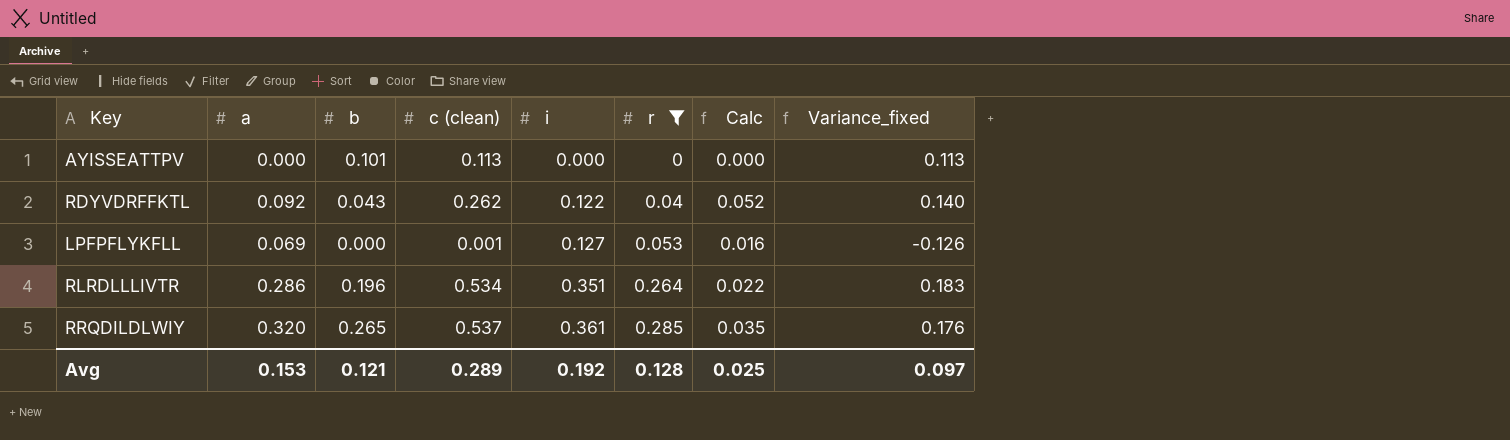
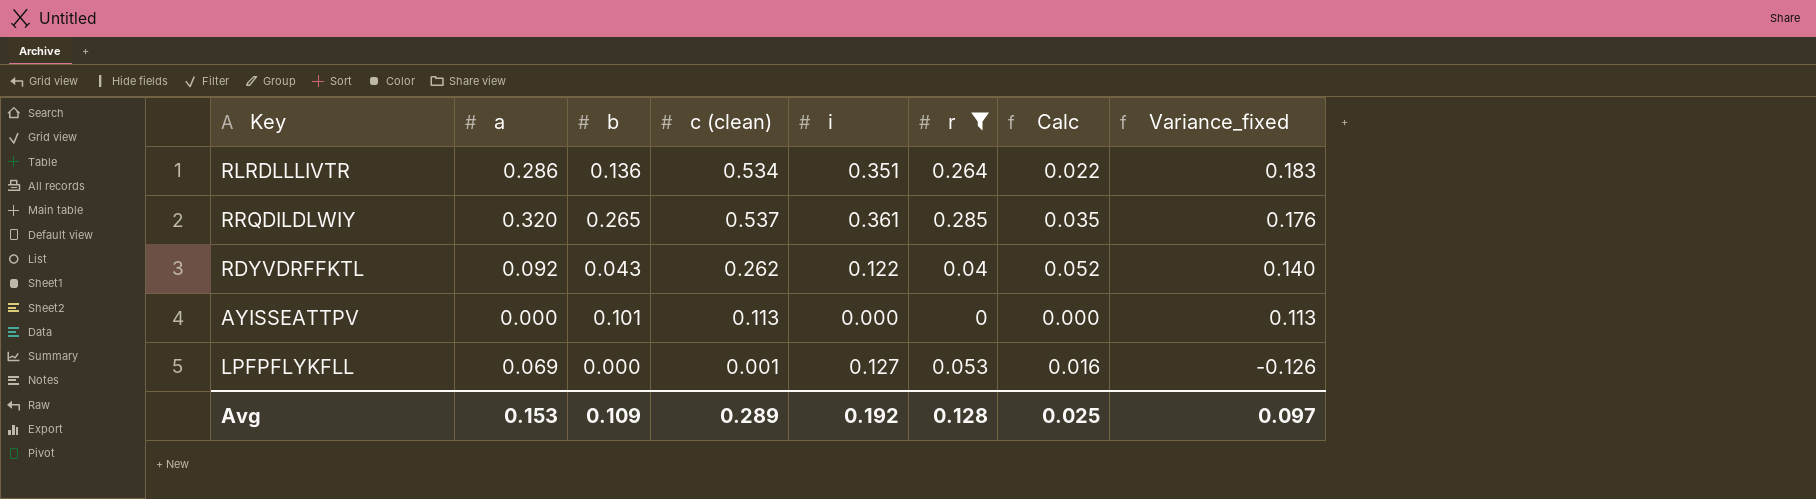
row order: i ascending -> Variance_fixed descending
RLRDLLLIVTR | b: 0.196 -> 0.136
Avg | b: 0.121 -> 0.109

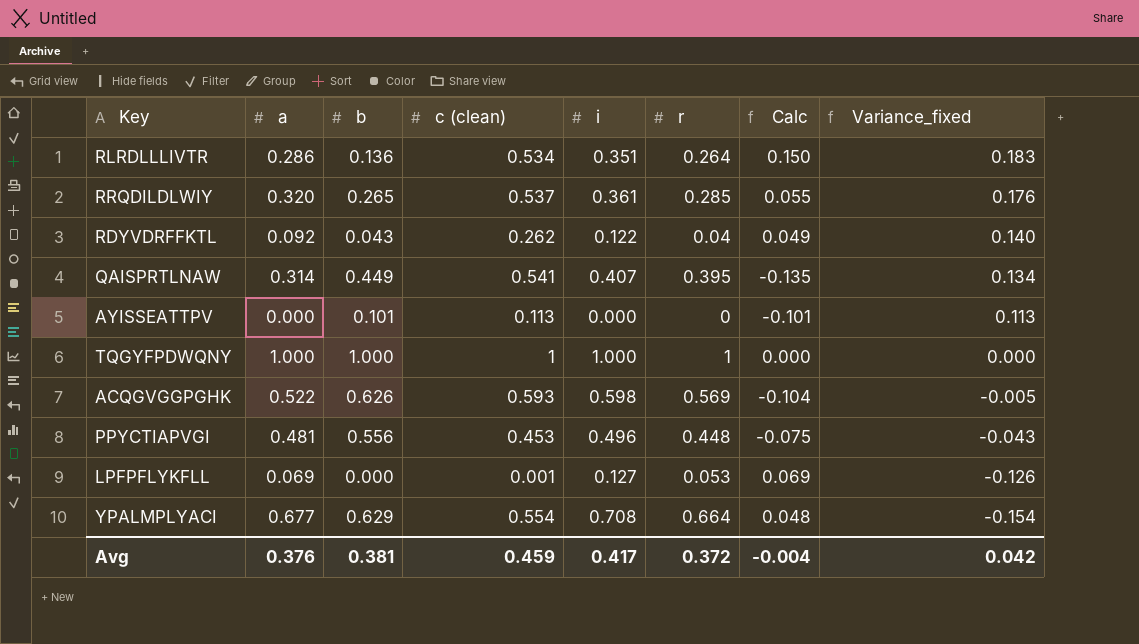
filter: r <= 0.285 -> none
column Calc | formula: [a] - [r] -> [a] - [b]
Avg | a: 0.153 -> 0.376
Avg | b: 0.109 -> 0.381
Avg | c (clean): 0.289 -> 0.459
Avg | i: 0.192 -> 0.417
Avg | r: 0.128 -> 0.372
Avg | Calc: 0.025 -> -0.004
Avg | Variance_fixed: 0.097 -> 0.042

